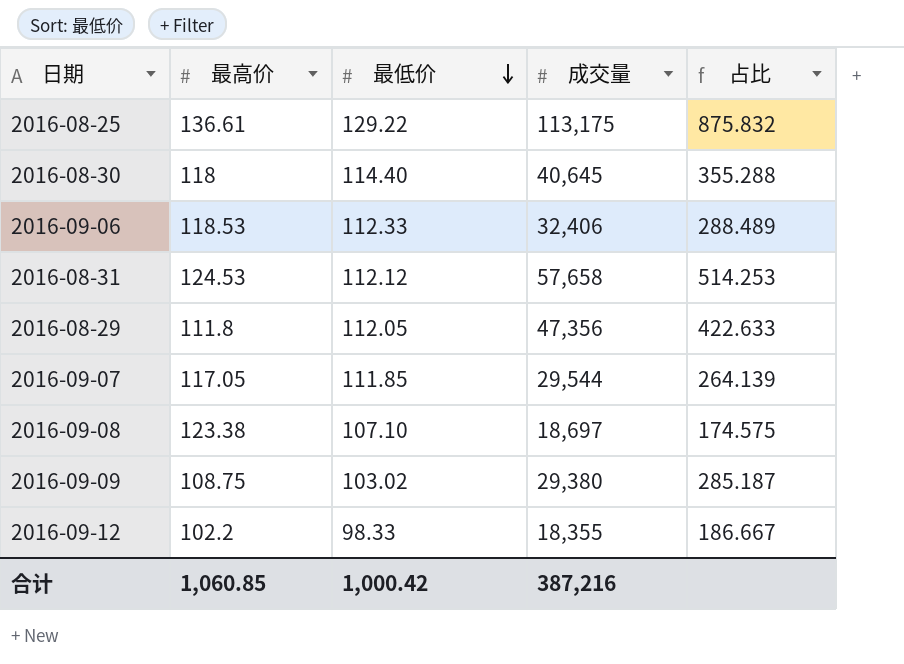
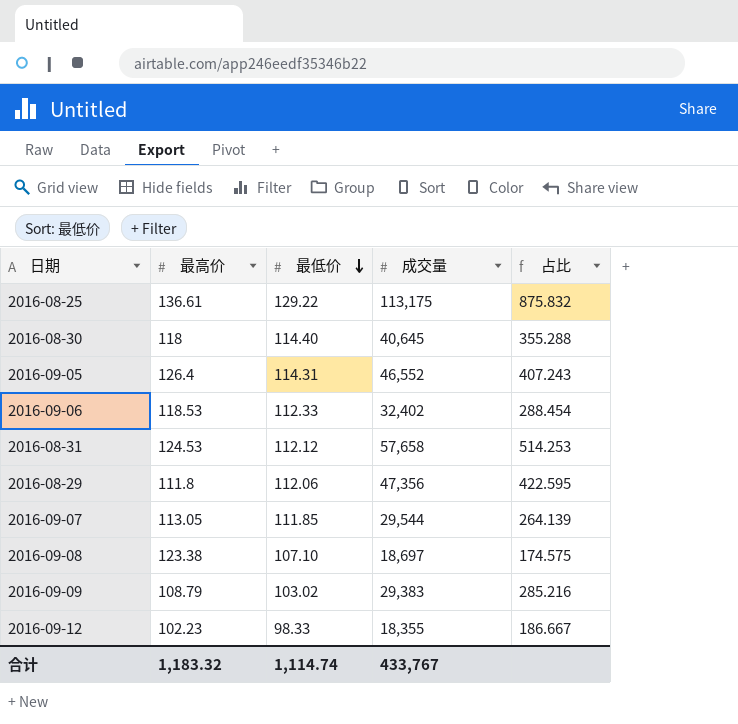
row 2016-09-05: none -> 126.4 | 114.31 | 46,552 | 407.243
2016-09-06 | 成交量: 32,406 -> 32,402
2016-09-06 | 占比: 288.489 -> 288.454
2016-08-29 | 最低价: 112.05 -> 112.06
2016-08-29 | 占比: 422.633 -> 422.595
2016-09-07 | 最高价: 117.05 -> 113.05
2016-09-09 | 最高价: 108.75 -> 108.79
2016-09-09 | 成交量: 29,380 -> 29,383
2016-09-09 | 占比: 285.187 -> 285.216
2016-09-12 | 最高价: 102.2 -> 102.23
合计 | 最高价: 1,060.85 -> 1,183.32
合计 | 最低价: 1,000.42 -> 1,114.74
合计 | 成交量: 387,216 -> 433,767

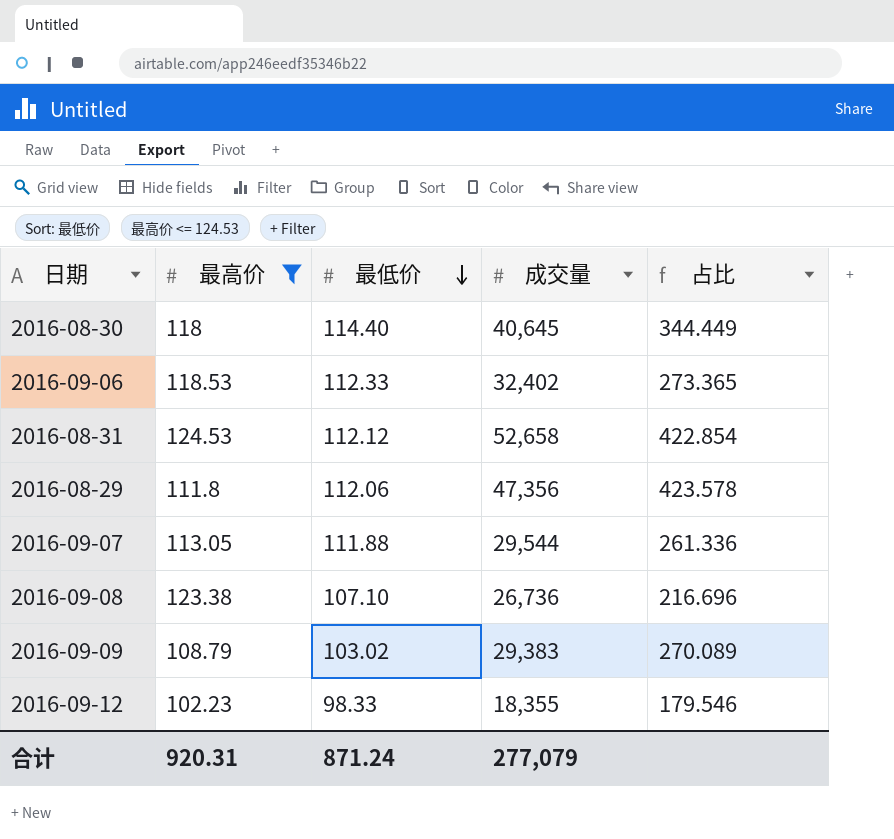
filter: none -> 最高价 <= 124.53
column 占比 | formula: [成交量] / [最低价] -> [成交量] / [最高价]
2016-08-31 | 成交量: 57,658 -> 52,658
2016-09-07 | 最低价: 111.85 -> 111.88
2016-09-08 | 成交量: 18,697 -> 26,736
合计 | 最高价: 1,183.32 -> 920.31
合计 | 最低价: 1,114.74 -> 871.24
合计 | 成交量: 433,767 -> 277,079

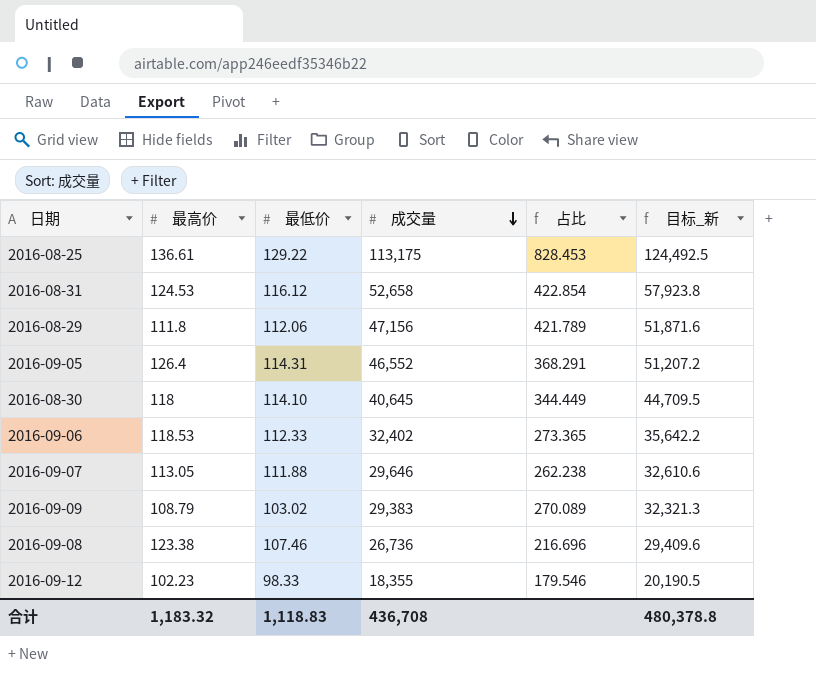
filter: 最高价 <= 124.53 -> none
row order: 最低价 descending -> 成交量 descending
column 目标_新 | formula: none -> [成交量] * 1.1
2016-08-31 | 最低价: 112.12 -> 116.12
2016-08-29 | 成交量: 47,356 -> 47,156
2016-08-29 | 占比: 423.578 -> 421.789
2016-08-30 | 最低价: 114.40 -> 114.10
2016-09-07 | 成交量: 29,544 -> 29,646
2016-09-07 | 占比: 261.336 -> 262.238
2016-09-08 | 最低价: 107.10 -> 107.46
合计 | 最高价: 920.31 -> 1,183.32
合计 | 最低价: 871.24 -> 1,118.83
合计 | 成交量: 277,079 -> 436,708

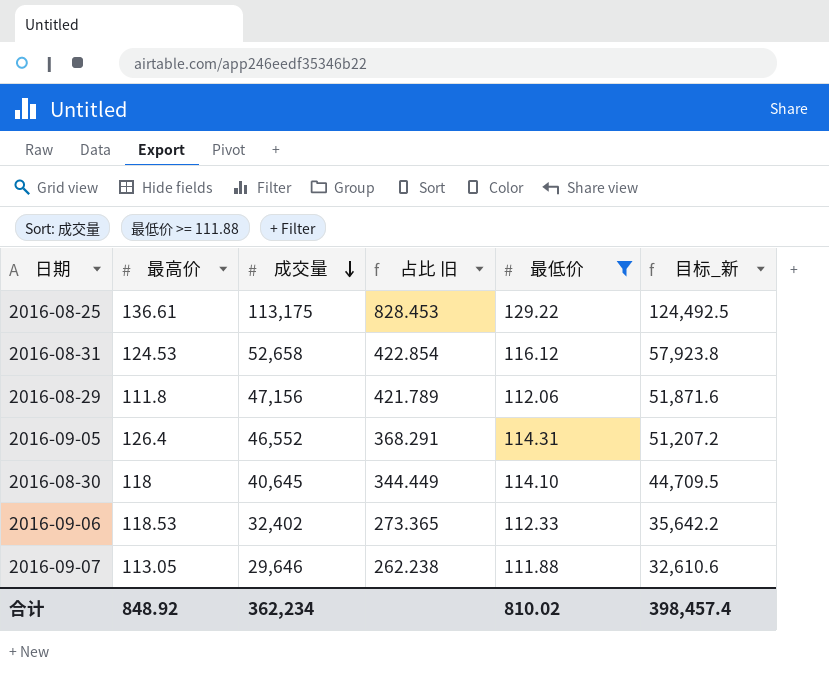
filter: none -> 最低价 >= 111.88
column name: 占比 -> 占比 旧
column 最低价 | position: 3 -> 5
合计 | 最高价: 1,183.32 -> 848.92
合计 | 成交量: 436,708 -> 362,234
合计 | 最低价: 1,118.83 -> 810.02
合计 | 目标_新: 480,378.8 -> 398,457.4

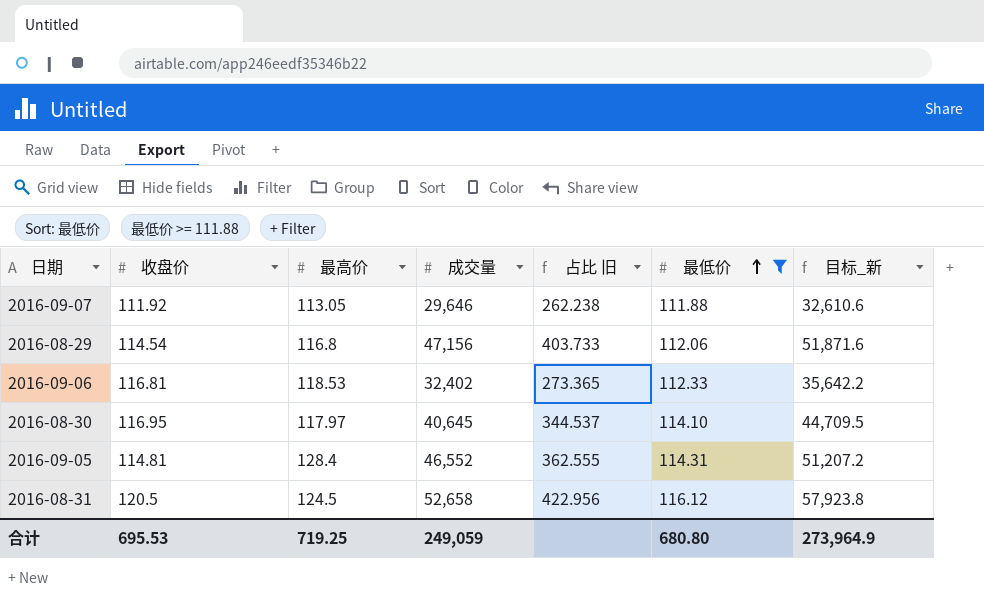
row order: 成交量 descending -> 最低价 ascending
column 收盘价 | position: none -> 2
row 2016-08-25: 136.61 | 113,175 | 828.453 | 129.22 | 124,492.5 -> none
2016-08-29 | 最高价: 111.8 -> 116.8
2016-08-29 | 占比 旧: 421.789 -> 403.733
2016-08-30 | 最高价: 118 -> 117.97
2016-08-30 | 占比 旧: 344.449 -> 344.537
2016-09-05 | 最高价: 126.4 -> 128.4
2016-09-05 | 占比 旧: 368.291 -> 362.555
2016-08-31 | 最高价: 124.53 -> 124.5
2016-08-31 | 占比 旧: 422.854 -> 422.956
合计 | 最高价: 848.92 -> 719.25
合计 | 成交量: 362,234 -> 249,059
合计 | 最低价: 810.02 -> 680.80
合计 | 目标_新: 398,457.4 -> 273,964.9

